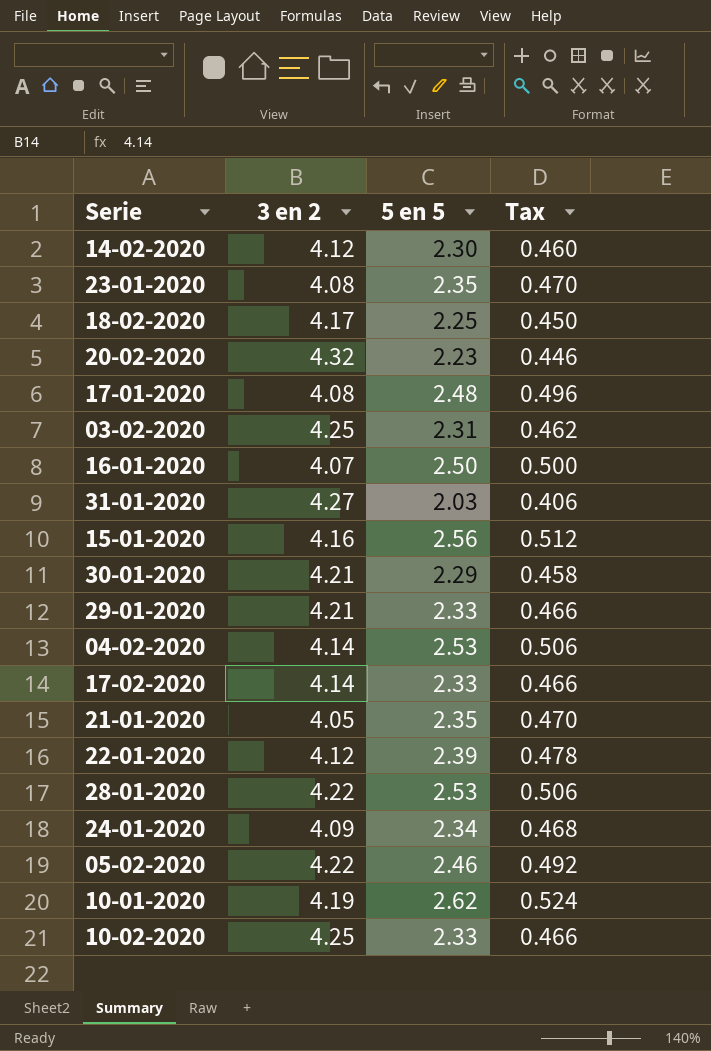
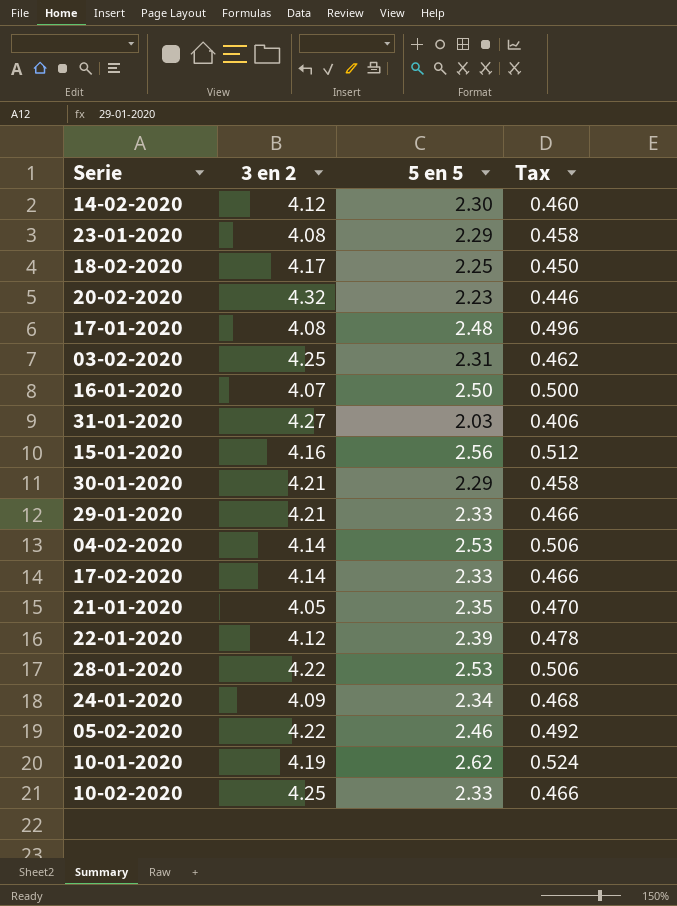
23-01-2020 | 5 en 5: 2.35 -> 2.29
23-01-2020 | Tax: 0.470 -> 0.458

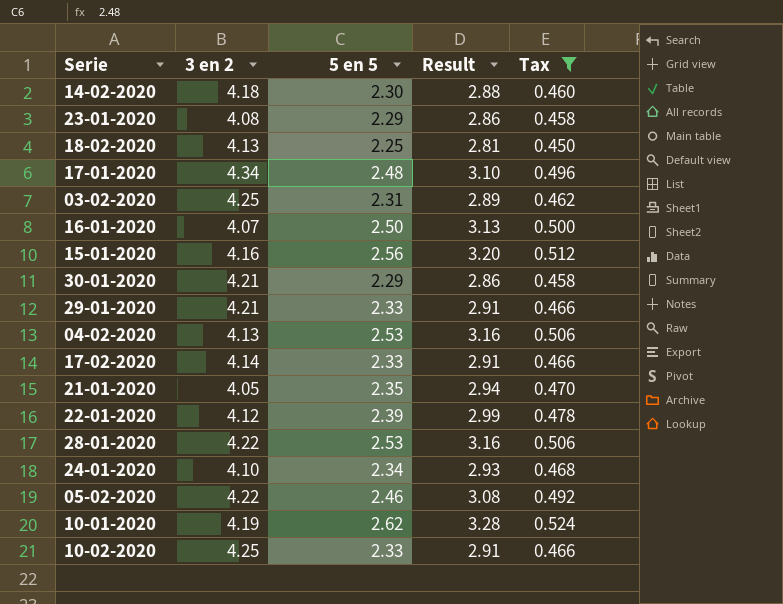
filter: none -> Tax >= 0.450
column Result | formula: none -> [5 en 5] * 1.25
14-02-2020 | 3 en 2: 4.12 -> 4.18
18-02-2020 | 3 en 2: 4.17 -> 4.13
17-01-2020 | 3 en 2: 4.08 -> 4.34
04-02-2020 | 3 en 2: 4.14 -> 4.13
24-01-2020 | 3 en 2: 4.09 -> 4.10

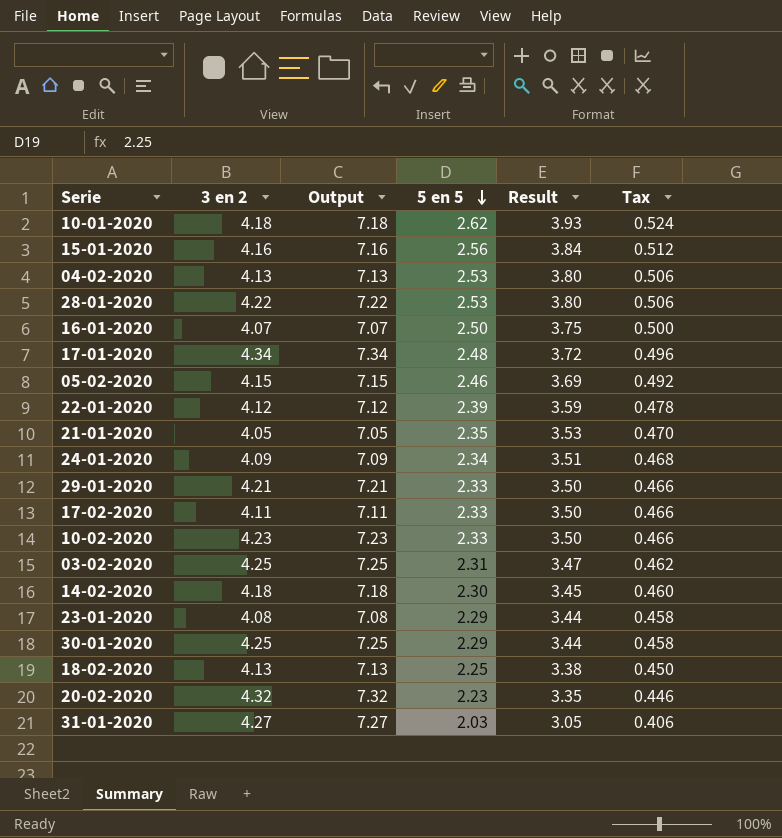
filter: Tax >= 0.450 -> none
row order: none -> 5 en 5 descending
column Output | formula: none -> [3 en 2] + 3
column Result | formula: [5 en 5] * 1.25 -> [5 en 5] * 1.5
10-01-2020 | 3 en 2: 4.19 -> 4.18
05-02-2020 | 3 en 2: 4.22 -> 4.15
24-01-2020 | 3 en 2: 4.10 -> 4.09
17-02-2020 | 3 en 2: 4.14 -> 4.11
10-02-2020 | 3 en 2: 4.25 -> 4.23
30-01-2020 | 3 en 2: 4.21 -> 4.25

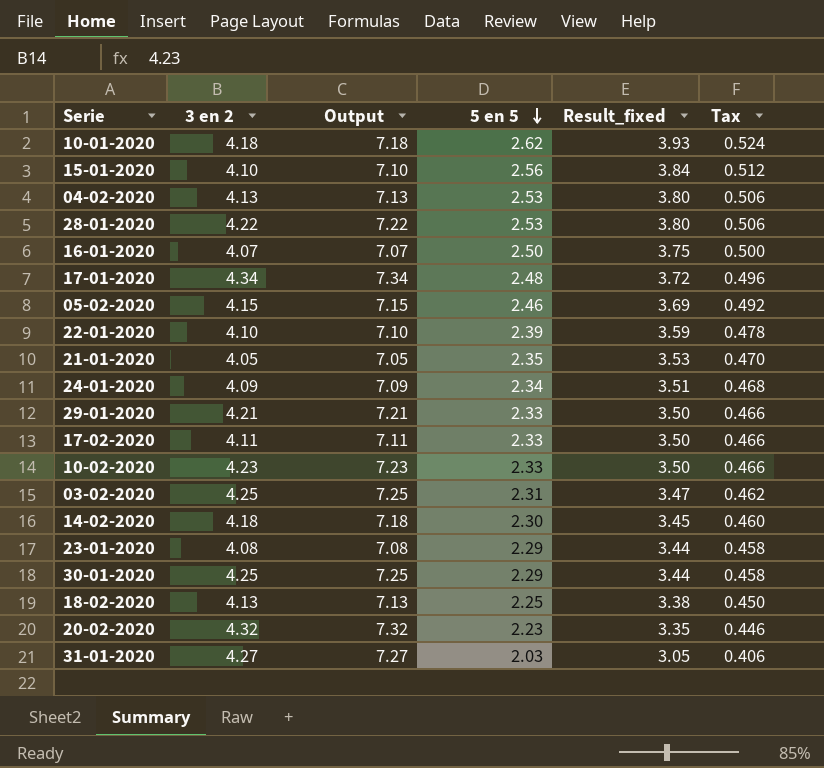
column name: Result -> Result_fixed
15-01-2020 | 3 en 2: 4.16 -> 4.10
15-01-2020 | Output: 7.16 -> 7.10
22-01-2020 | 3 en 2: 4.12 -> 4.10
22-01-2020 | Output: 7.12 -> 7.10

